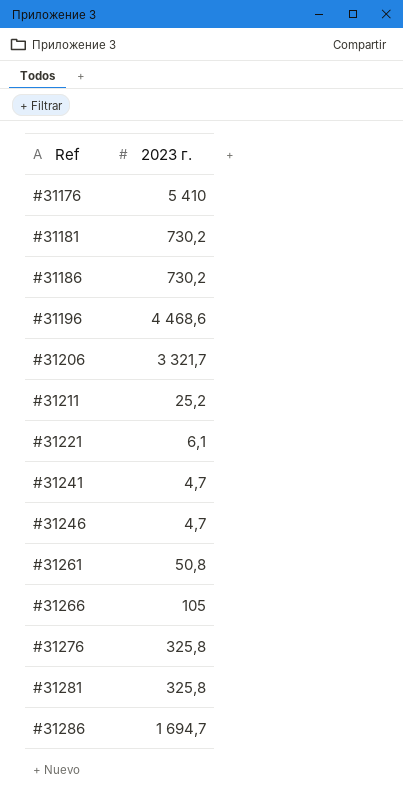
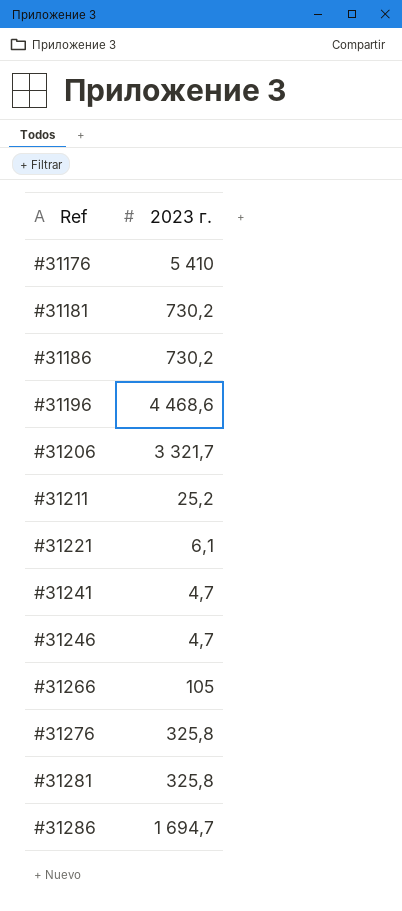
row #31261: 50,8 -> none

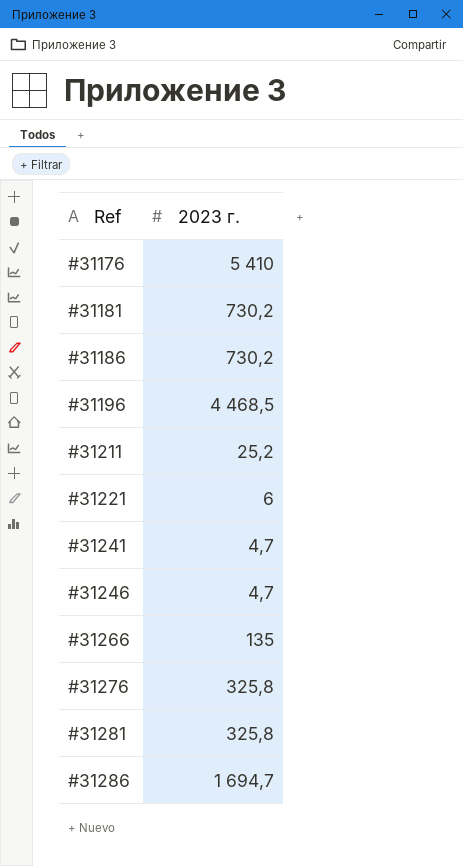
row #31206: 3 321,7 -> none
#31196 | 2023 г.: 4 468,6 -> 4 468,5
#31221 | 2023 г.: 6,1 -> 6
#31266 | 2023 г.: 105 -> 135

